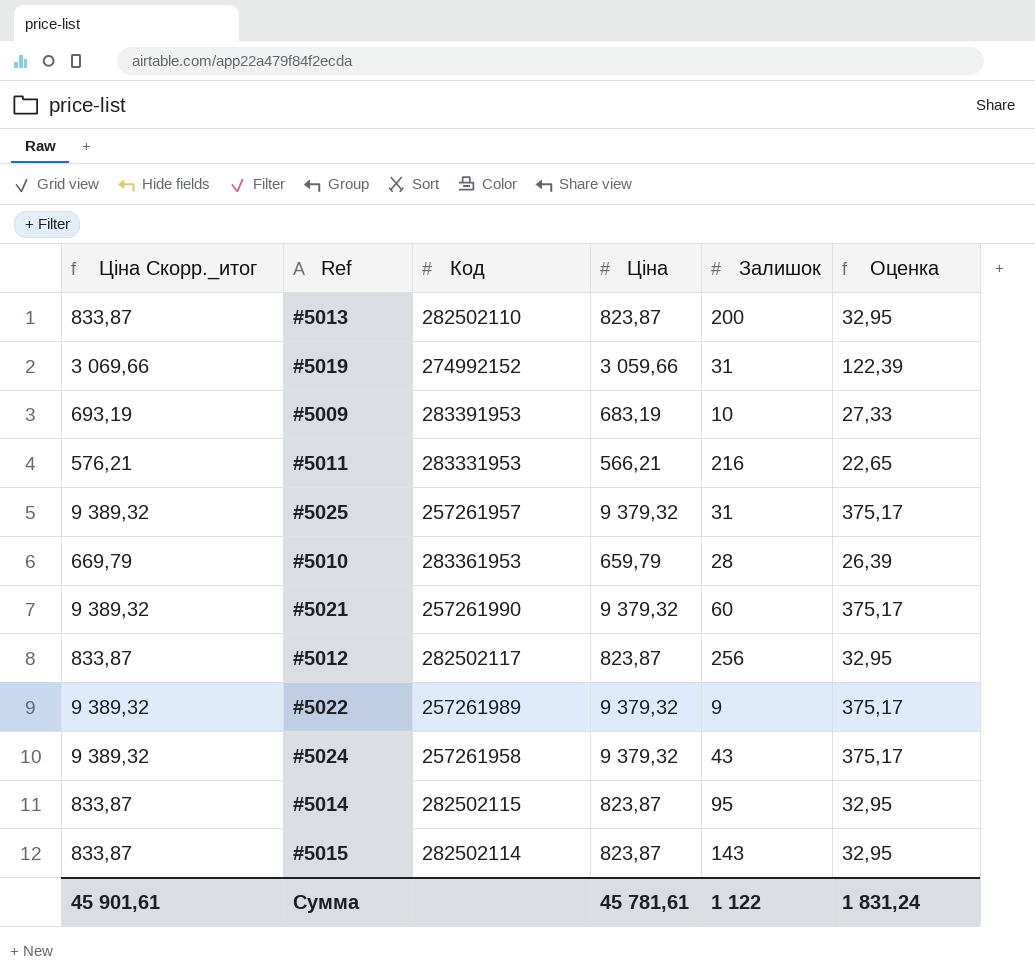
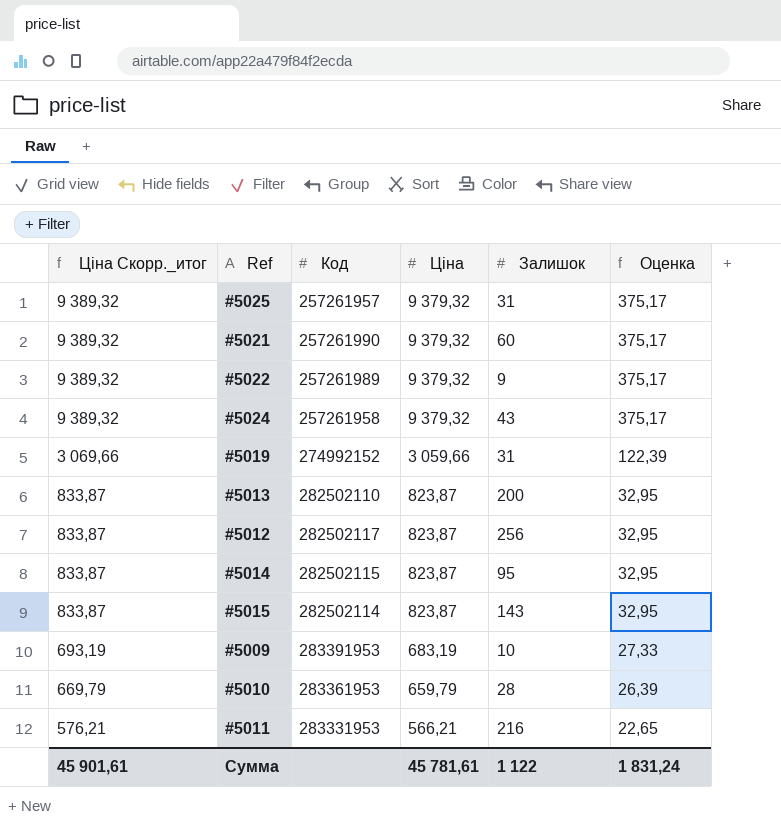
row order: none -> Ціна Скорр._итог descending

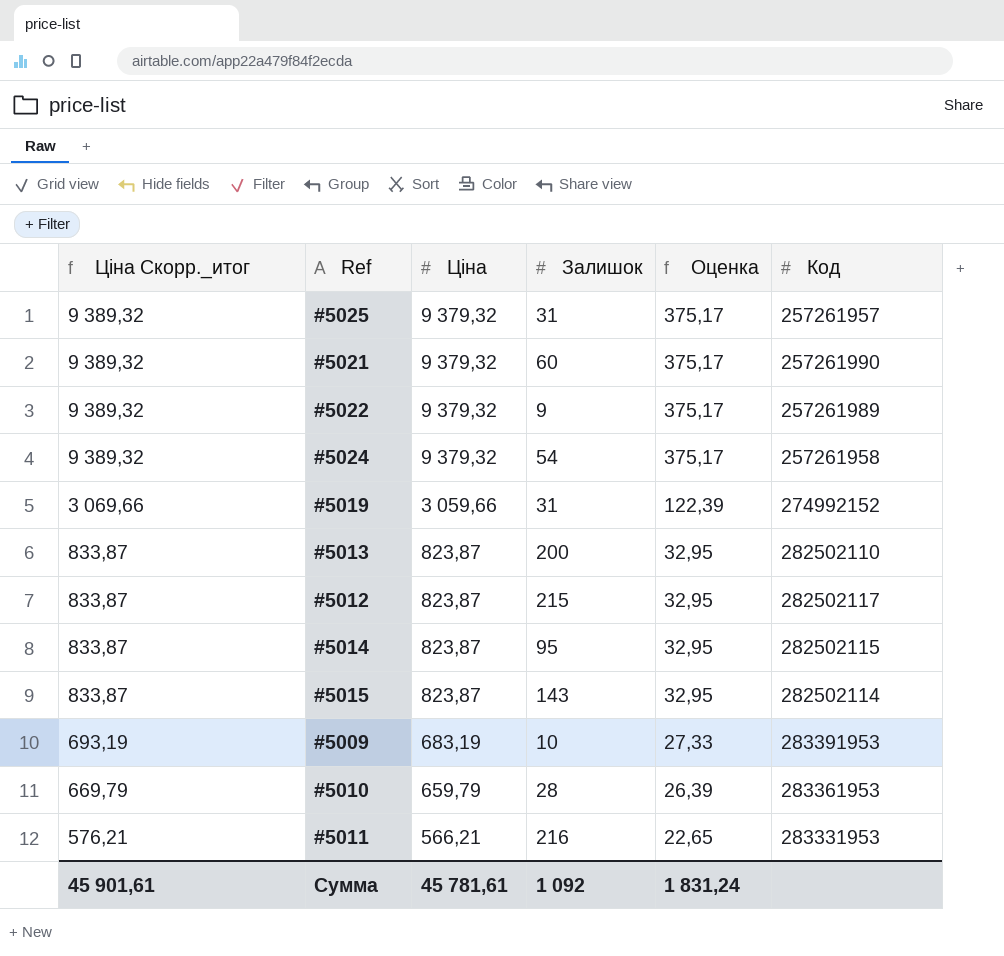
column Код | position: 3 -> 6
#5024 | Залишок: 43 -> 54
#5012 | Залишок: 256 -> 215
Сумма | Залишок: 1 122 -> 1 092

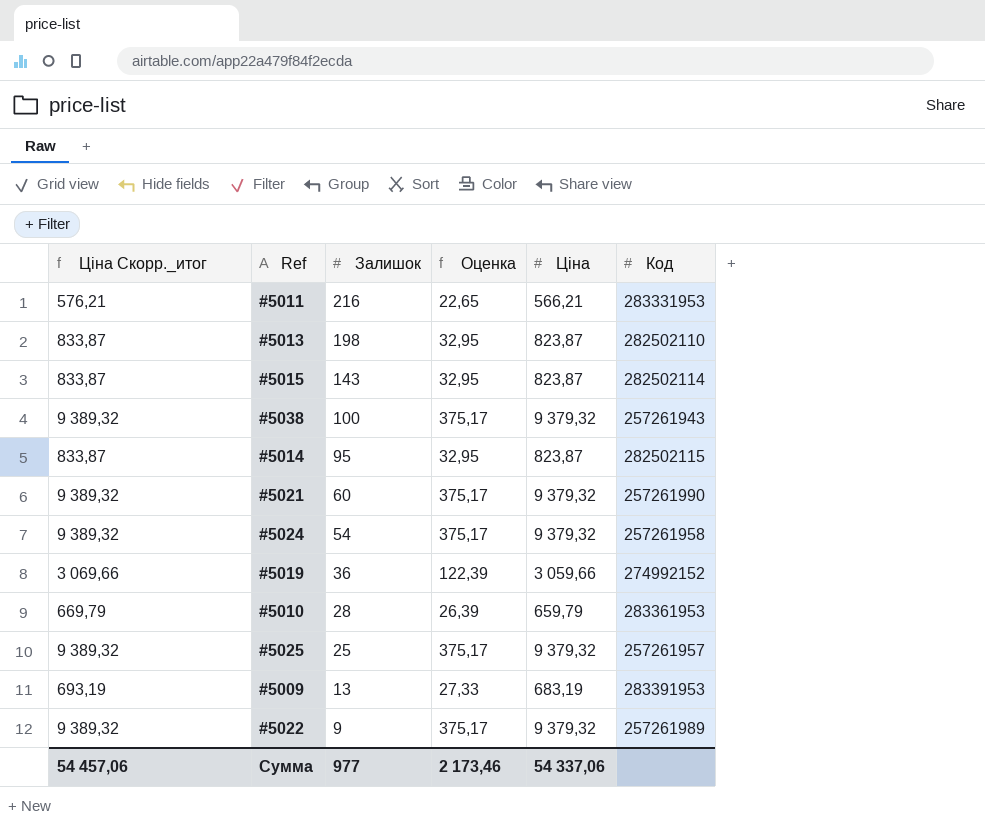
row order: Ціна Скорр._итог descending -> Залишок descending
column Ціна | position: 3 -> 5
row #5012: 833,87 | 823,87 | 215 | 32,95 | 282502117 -> none
#5013 | Залишок: 200 -> 198
row #5038: none -> 9 389,32 | 100 | 375,17 | 9 379,32 | 257261943
#5019 | Залишок: 31 -> 36
#5025 | Залишок: 31 -> 25
#5009 | Залишок: 10 -> 13
Сумма | Ціна Скорр._итог: 45 901,61 -> 54 457,06
Сумма | Залишок: 1 092 -> 977
Сумма | Оценка: 1 831,24 -> 2 173,46
Сумма | Ціна: 45 781,61 -> 54 337,06

